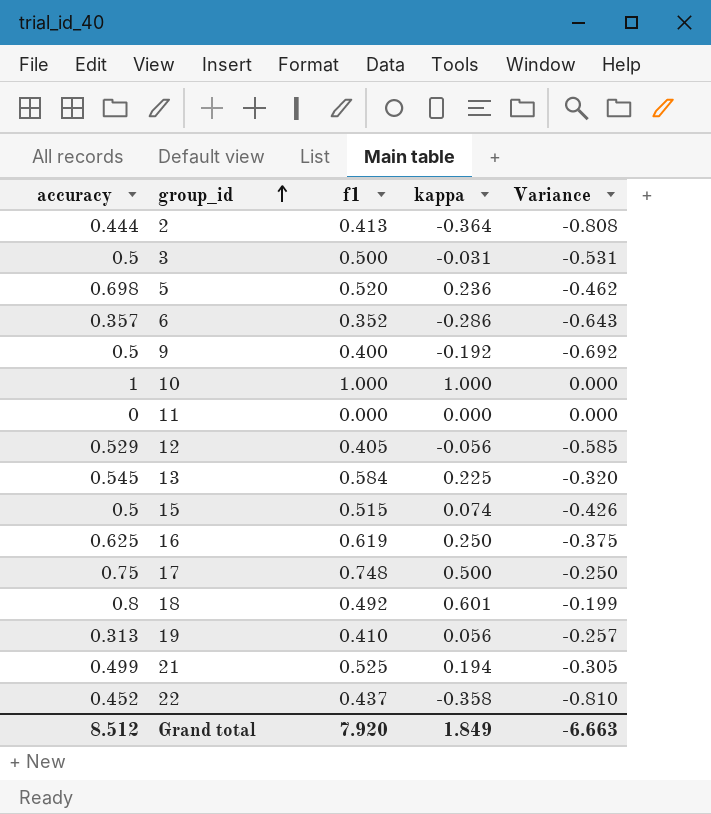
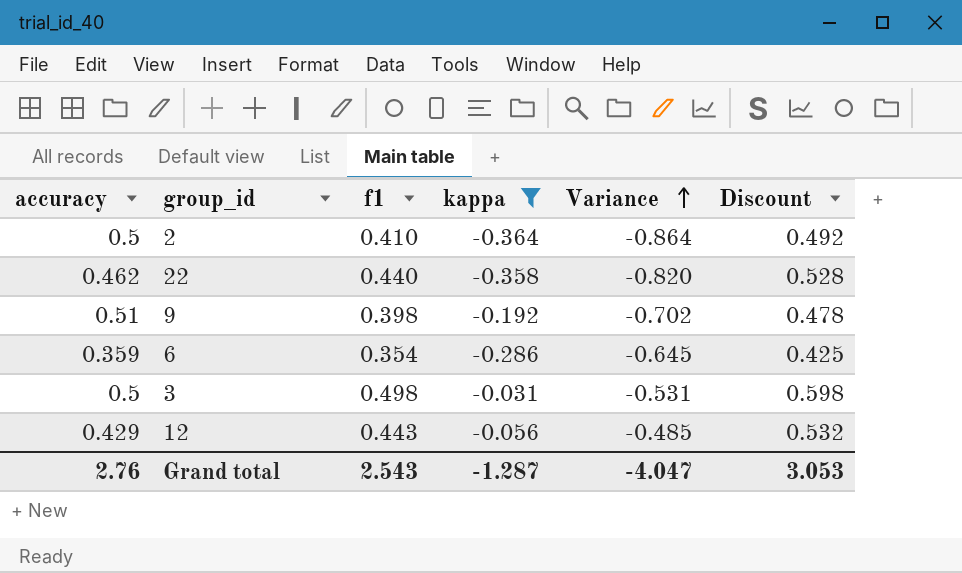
filter: none -> kappa <= -0.031
row order: group_id ascending -> Variance ascending
column Discount | formula: none -> [f1] * 1.2
2 | accuracy: 0.444 -> 0.5
2 | f1: 0.413 -> 0.410
2 | Variance: -0.808 -> -0.864
22 | accuracy: 0.452 -> 0.462
22 | f1: 0.437 -> 0.440
22 | Variance: -0.810 -> -0.820
9 | accuracy: 0.5 -> 0.51
9 | f1: 0.400 -> 0.398
9 | Variance: -0.692 -> -0.702
6 | accuracy: 0.357 -> 0.359
6 | f1: 0.352 -> 0.354
6 | Variance: -0.643 -> -0.645
3 | f1: 0.500 -> 0.498
12 | accuracy: 0.529 -> 0.429
12 | f1: 0.405 -> 0.443
12 | Variance: -0.585 -> -0.485
Grand total | accuracy: 8.512 -> 2.76
Grand total | f1: 7.920 -> 2.543
Grand total | kappa: 1.849 -> -1.287
Grand total | Variance: -6.663 -> -4.047

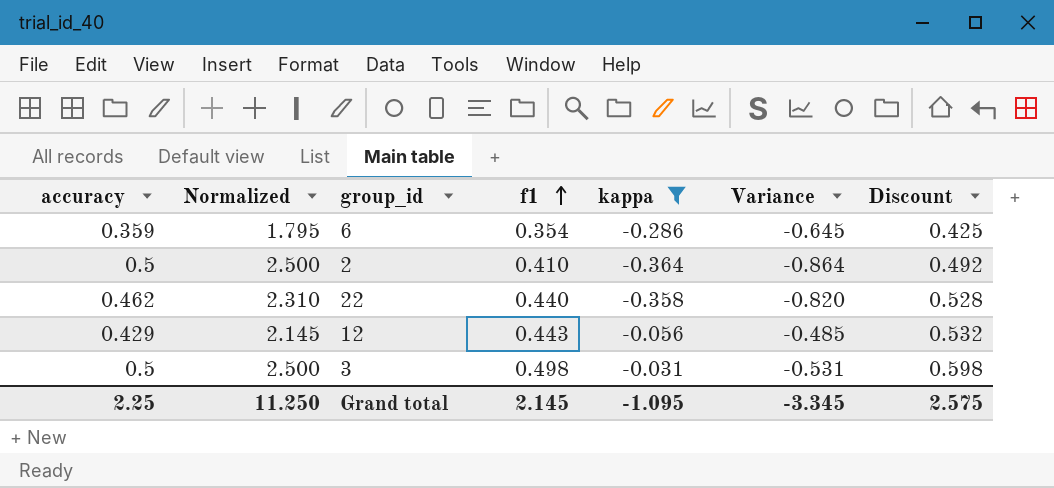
row order: Variance ascending -> f1 ascending
column Normalized | formula: none -> [accuracy] * 5
row 9: 0.51 | 0.398 | -0.192 | -0.702 | 0.478 -> none
Grand total | accuracy: 2.76 -> 2.25
Grand total | f1: 2.543 -> 2.145
Grand total | kappa: -1.287 -> -1.095
Grand total | Variance: -4.047 -> -3.345
Grand total | Discount: 3.053 -> 2.575

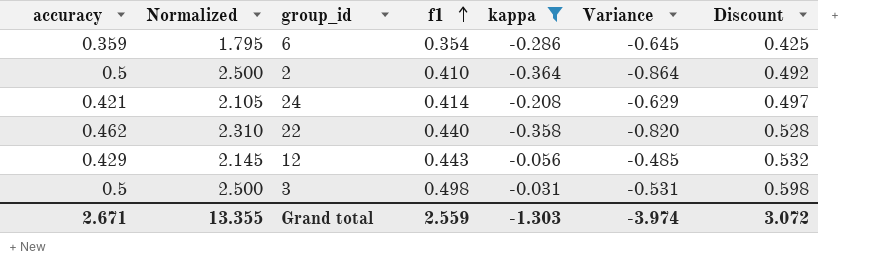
row 24: none -> 0.421 | 2.105 | 0.414 | -0.208 | -0.629 | 0.497
Grand total | accuracy: 2.25 -> 2.671
Grand total | Normalized: 11.250 -> 13.355
Grand total | f1: 2.145 -> 2.559
Grand total | kappa: -1.095 -> -1.303
Grand total | Variance: -3.345 -> -3.974
Grand total | Discount: 2.575 -> 3.072

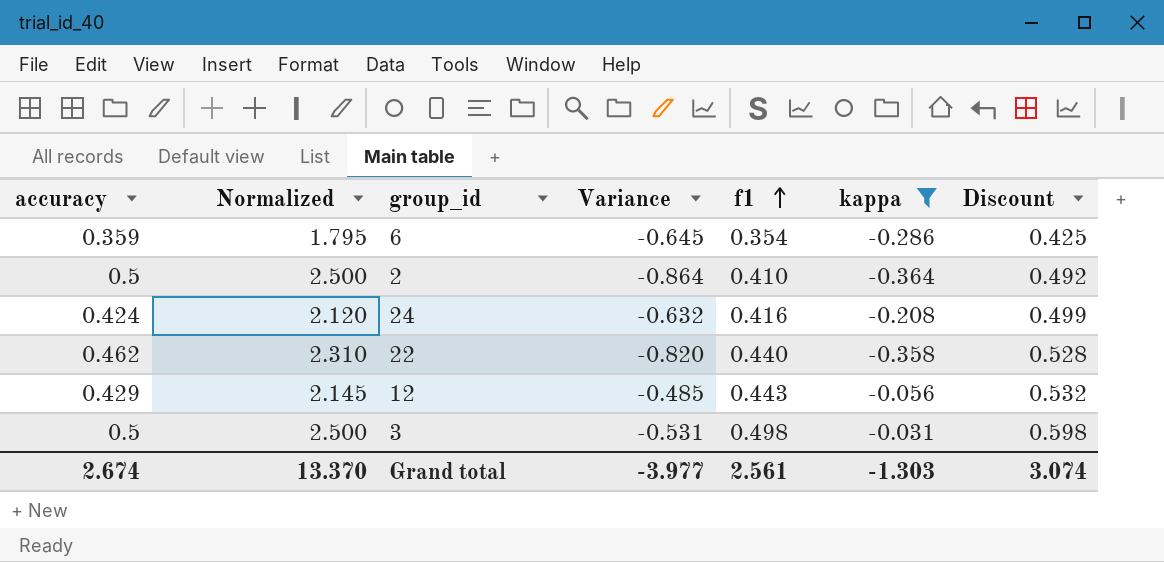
column Variance | position: 6 -> 4
24 | accuracy: 0.421 -> 0.424
24 | Normalized: 2.105 -> 2.120
24 | Variance: -0.629 -> -0.632
24 | f1: 0.414 -> 0.416
24 | Discount: 0.497 -> 0.499
Grand total | accuracy: 2.671 -> 2.674
Grand total | Normalized: 13.355 -> 13.370
Grand total | Variance: -3.974 -> -3.977
Grand total | f1: 2.559 -> 2.561
Grand total | Discount: 3.072 -> 3.074

